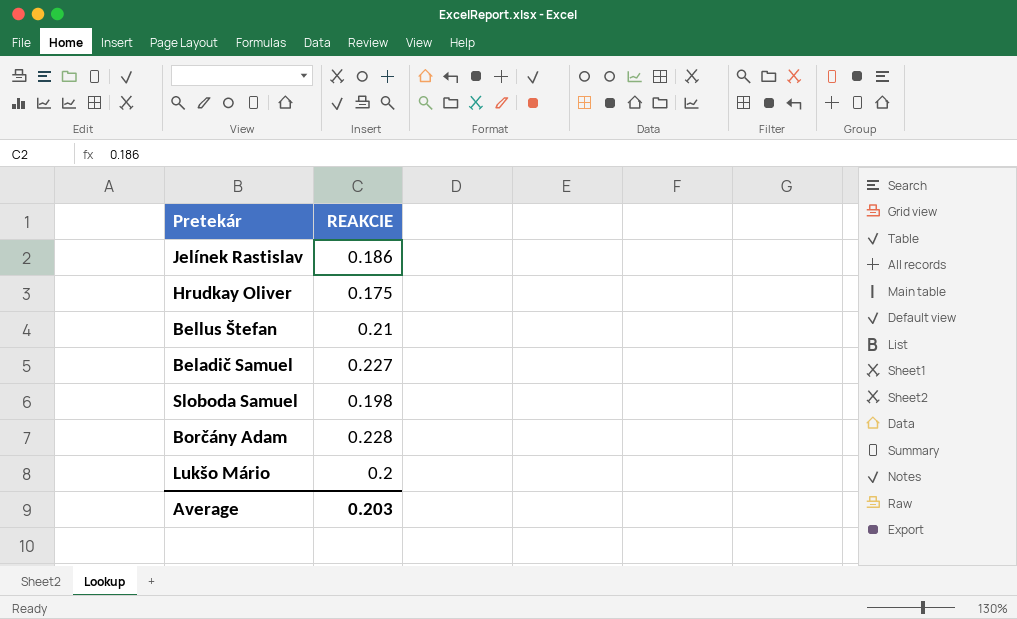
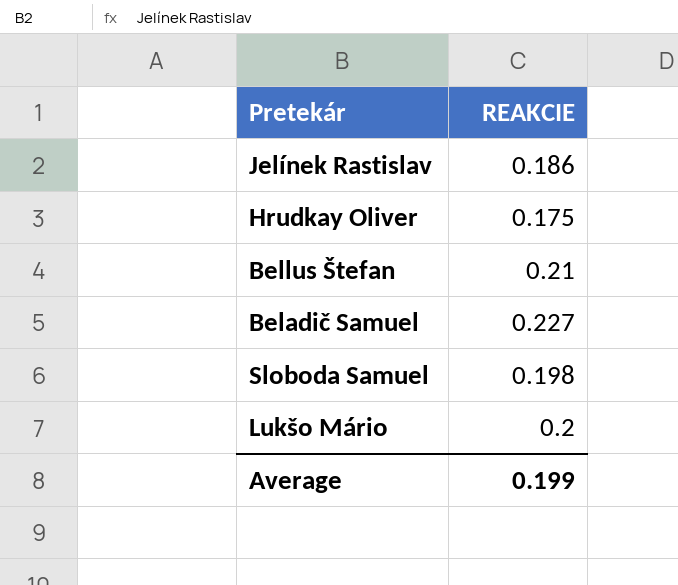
row Borčány Adam: 0.228 -> none
Average | REAKCIE: 0.203 -> 0.199

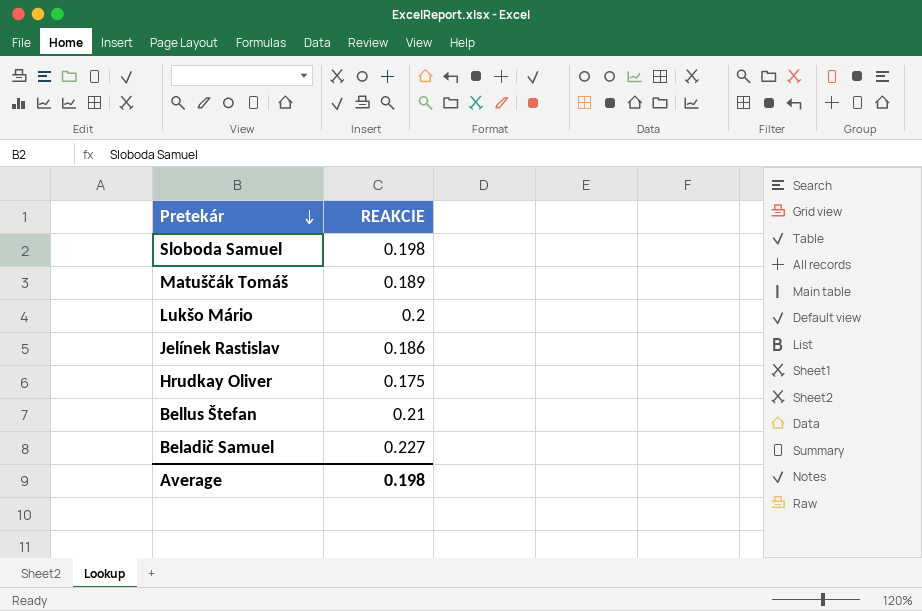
row order: none -> Pretekár descending
row Matuščák Tomáš: none -> 0.189
Average | REAKCIE: 0.199 -> 0.198

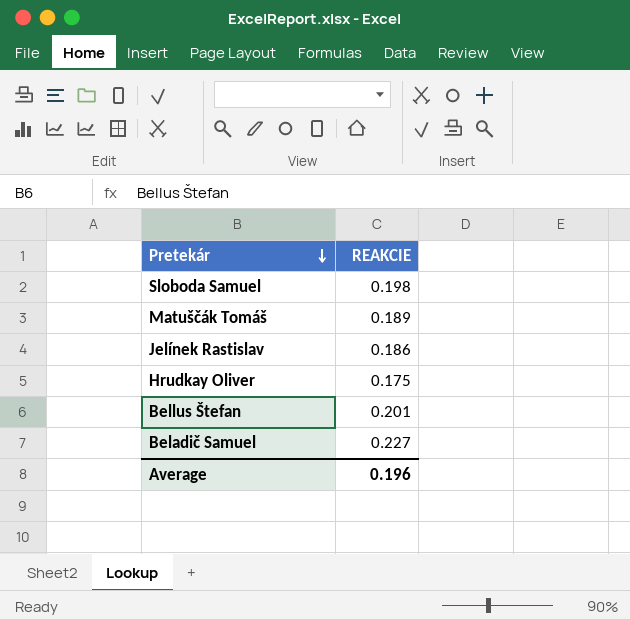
row Lukšo Mário: 0.2 -> none
Bellus Štefan | REAKCIE: 0.21 -> 0.201
Average | REAKCIE: 0.198 -> 0.196

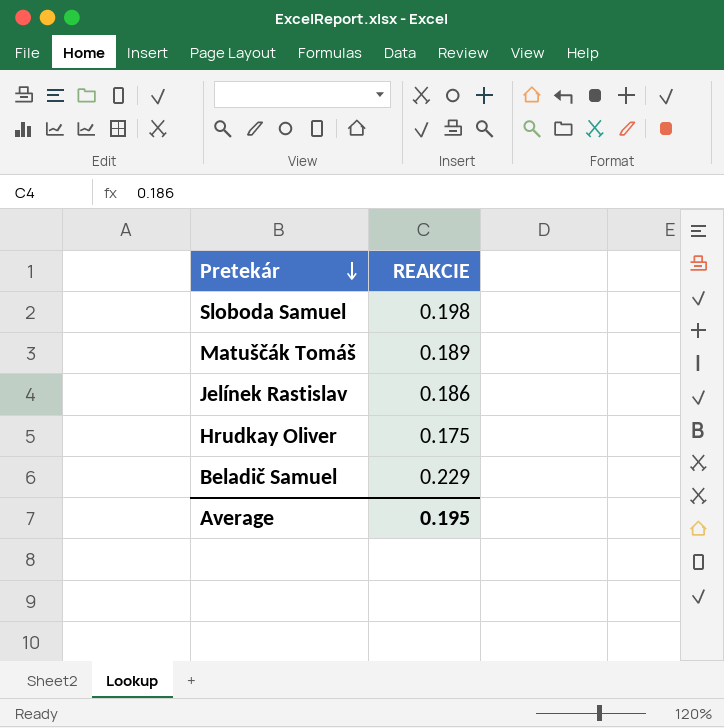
row Bellus Štefan: 0.201 -> none
Beladič Samuel | REAKCIE: 0.227 -> 0.229
Average | REAKCIE: 0.196 -> 0.195

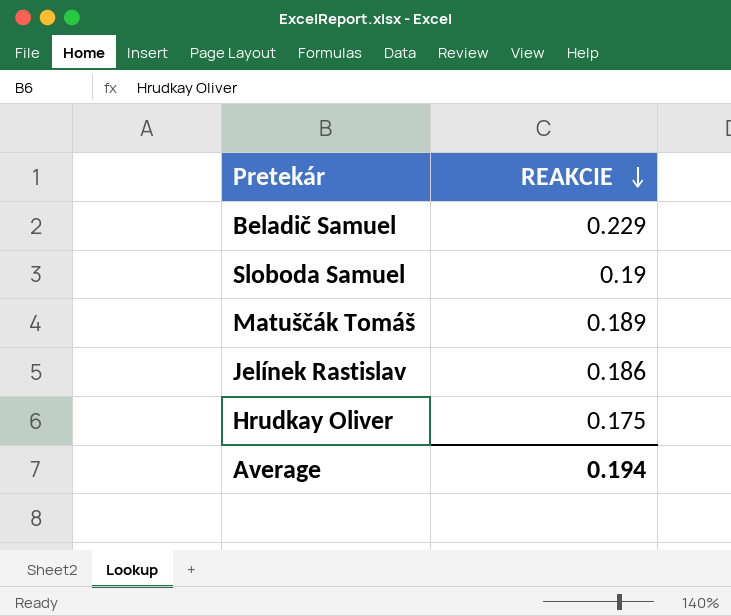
row order: Pretekár descending -> REAKCIE descending
Sloboda Samuel | REAKCIE: 0.198 -> 0.19
Average | REAKCIE: 0.195 -> 0.194

